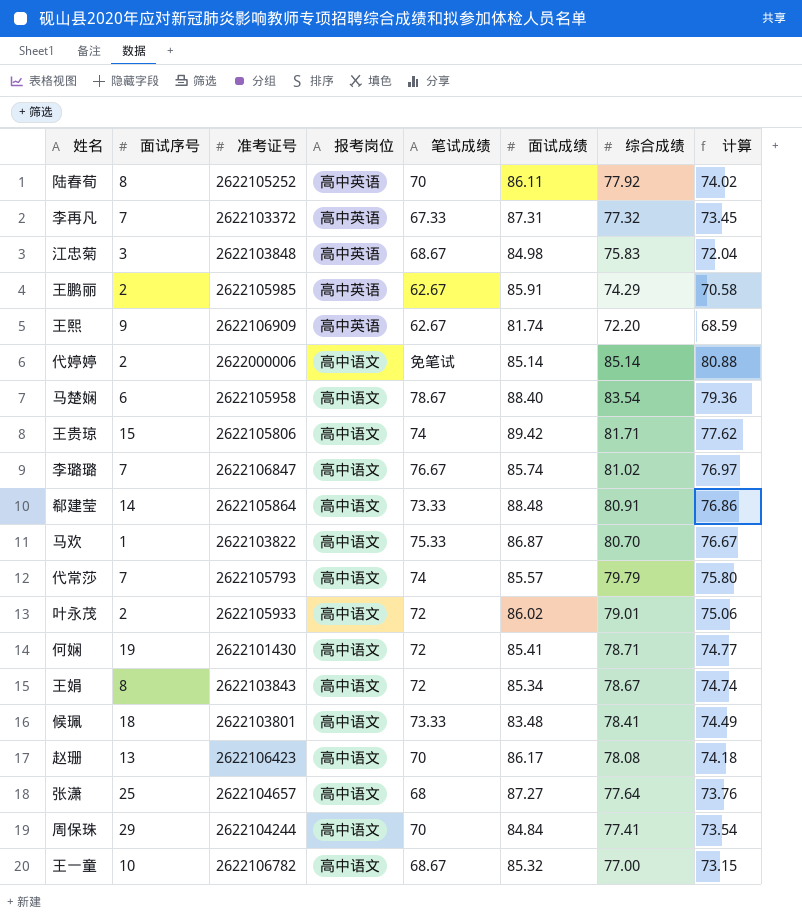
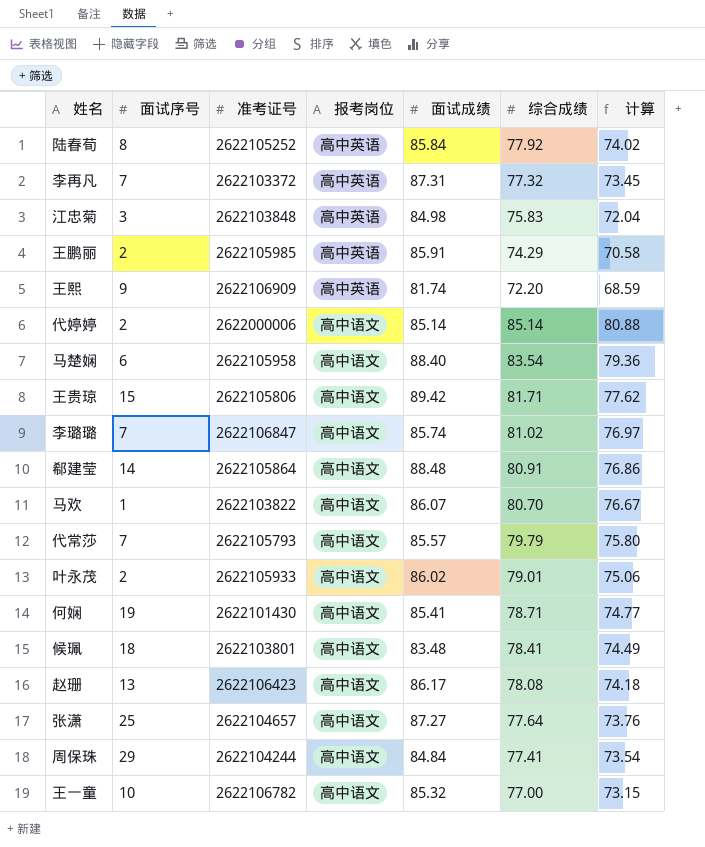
column 笔试成绩 | position: 5 -> none
row 王娟: 8 | 2622103843 | 高中语文 | 72 | 85.34 | 78.67 | 74.74 -> none
陆春荀 | 面试成绩: 86.11 -> 85.84
马欢 | 面试成绩: 86.87 -> 86.07

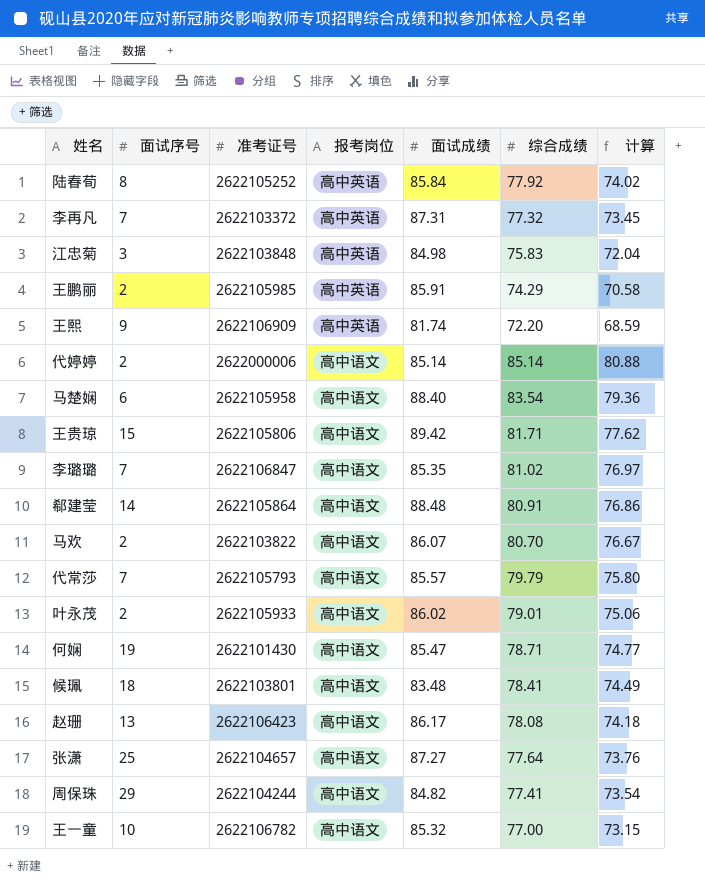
李璐璐 | 面试成绩: 85.74 -> 85.35
马欢 | 面试序号: 1 -> 2
何娴 | 面试成绩: 85.41 -> 85.47
周保珠 | 面试成绩: 84.84 -> 84.82

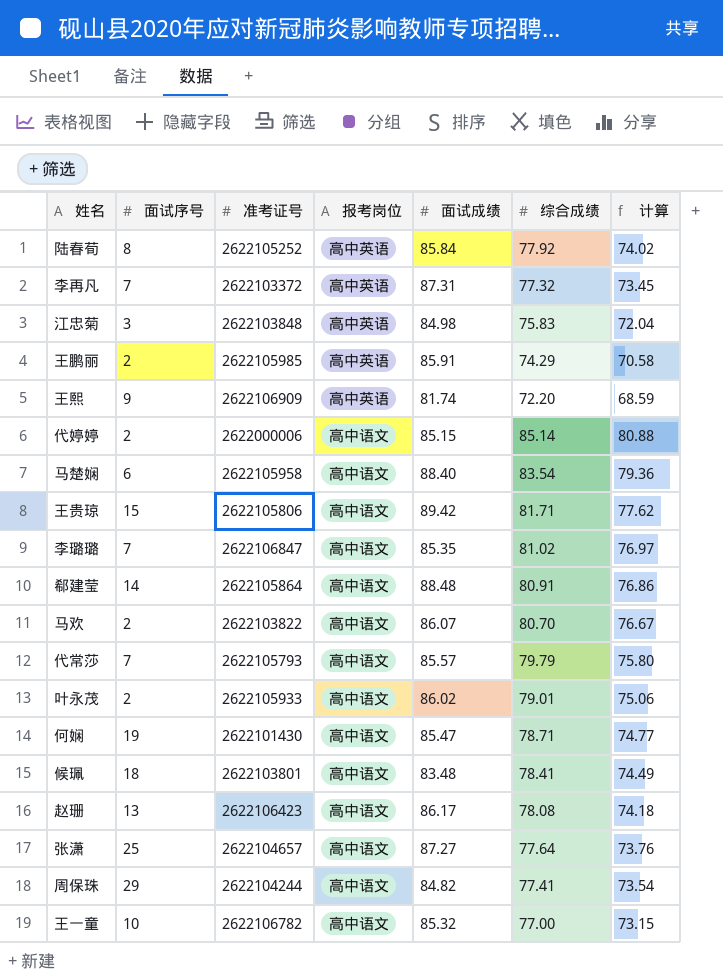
代婷婷 | 面试成绩: 85.14 -> 85.15

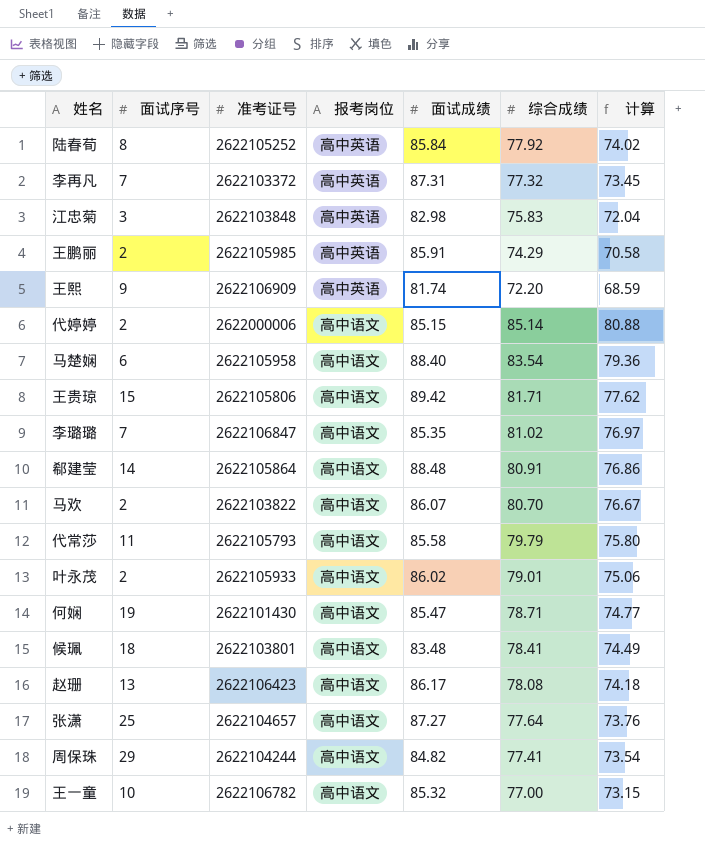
江忠菊 | 面试成绩: 84.98 -> 82.98
代常莎 | 面试序号: 7 -> 11
代常莎 | 面试成绩: 85.57 -> 85.58

